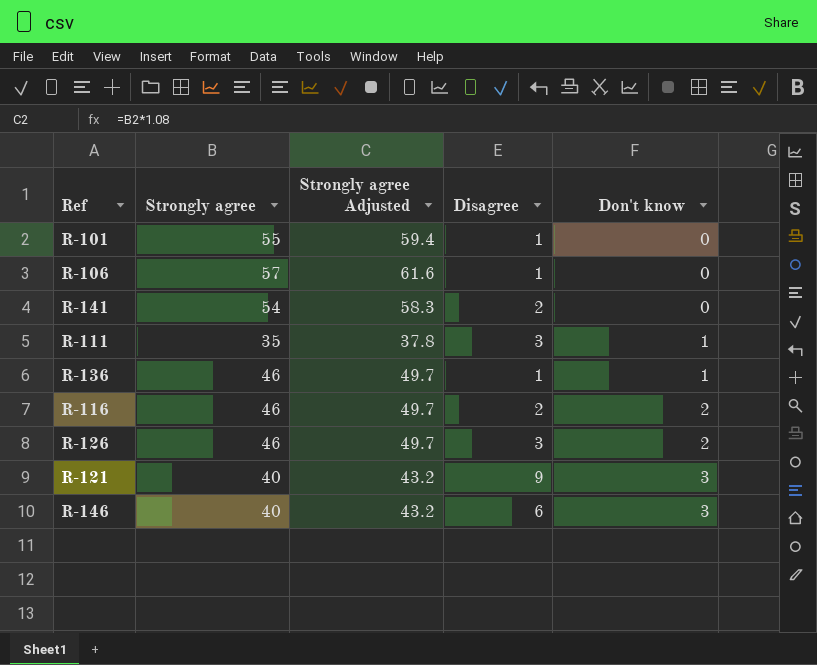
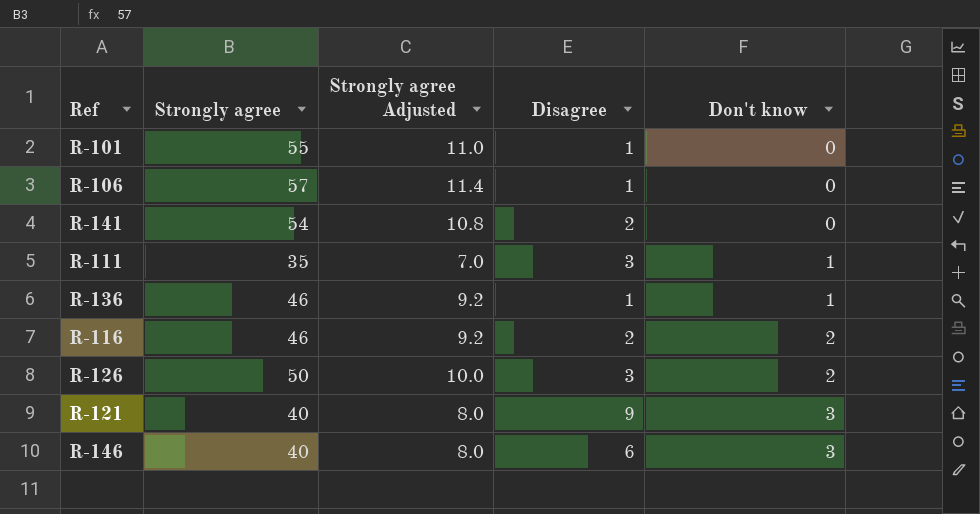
column Strongly agree Adjusted | formula: [Strongly agree] * 1.08 -> [Strongly agree] * 0.2
R-126 | Strongly agree: 46 -> 50

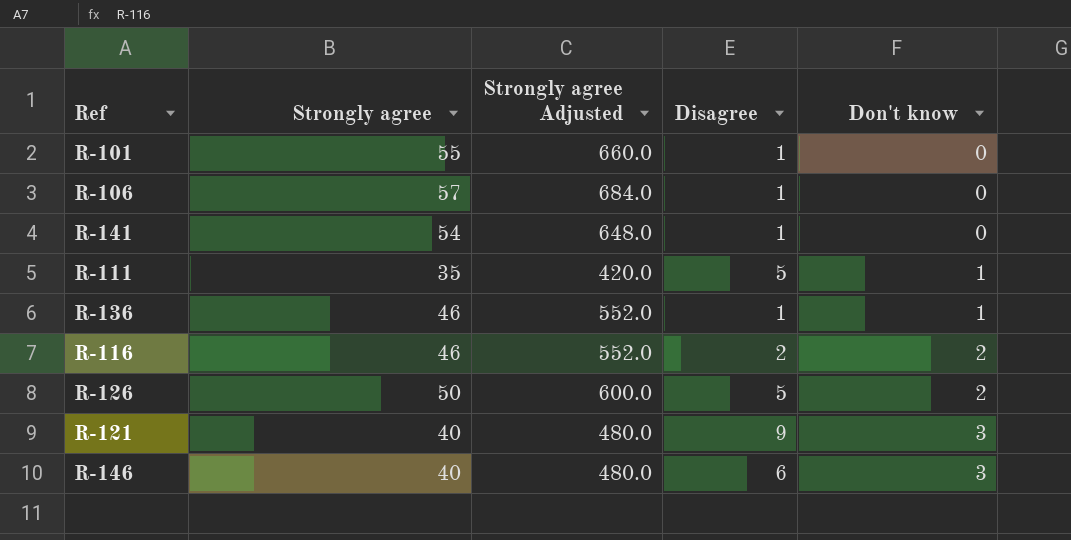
column Strongly agree Adjusted | formula: [Strongly agree] * 0.2 -> [Strongly agree] * 12
R-141 | Disagree: 2 -> 1
R-111 | Disagree: 3 -> 5
R-126 | Disagree: 3 -> 5

